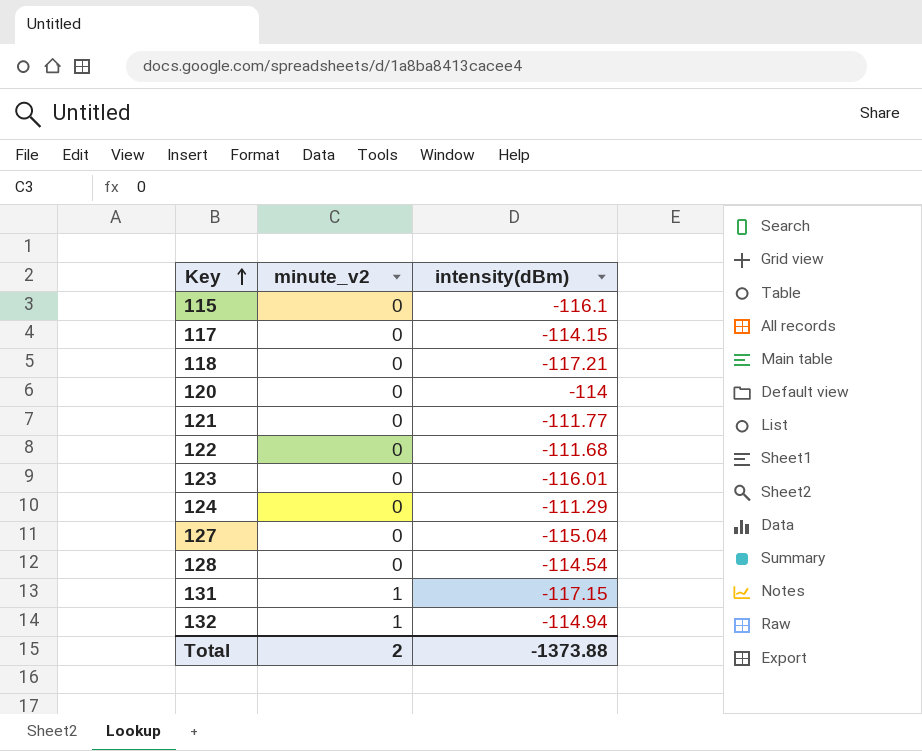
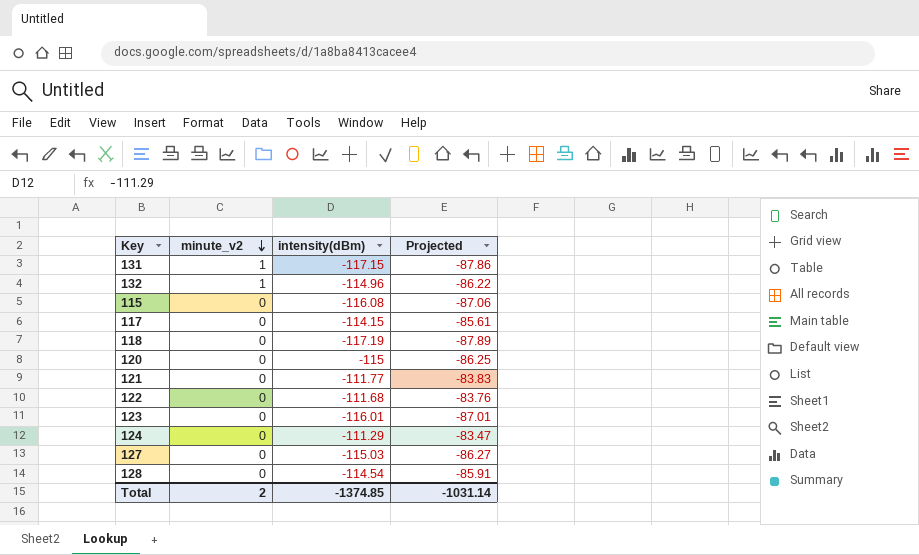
row order: Key ascending -> minute_v2 descending
column Projected | formula: none -> [intensity(dBm)] * 0.75
132 | intensity(dBm): -114.94 -> -114.96
115 | intensity(dBm): -116.1 -> -116.08
118 | intensity(dBm): -117.21 -> -117.19
120 | intensity(dBm): -114 -> -115
127 | intensity(dBm): -115.04 -> -115.03
Total | intensity(dBm): -1373.88 -> -1374.85

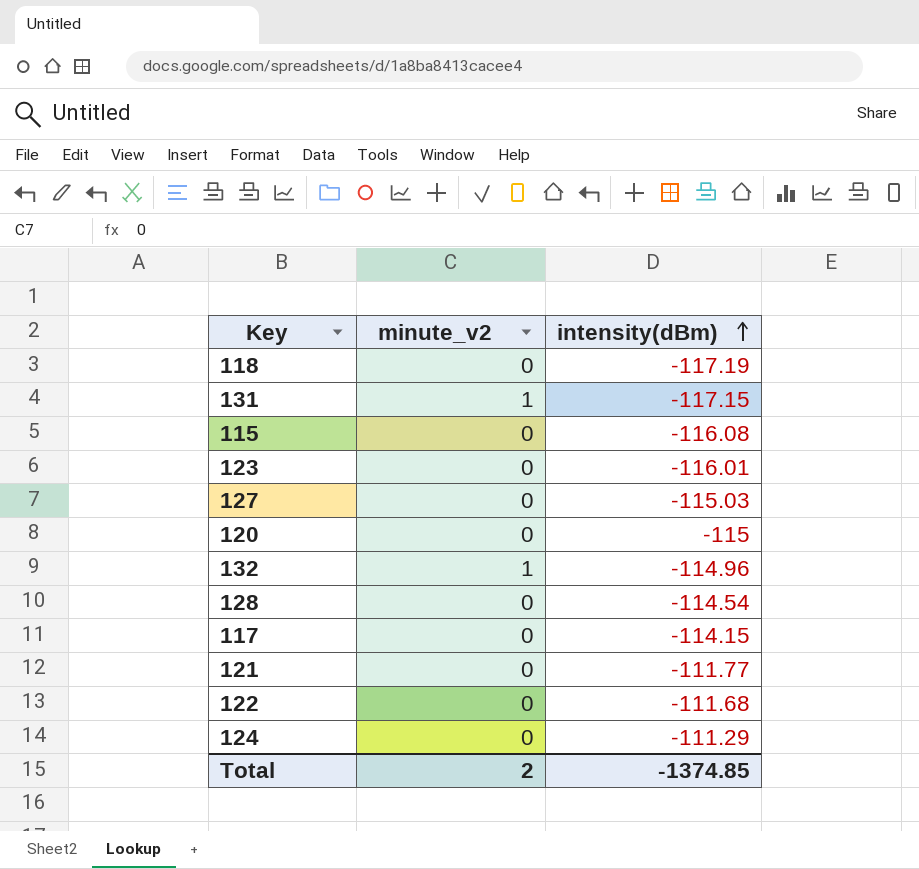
row order: minute_v2 descending -> intensity(dBm) ascending
column Projected | formula: [intensity(dBm)] * 0.75 -> none

